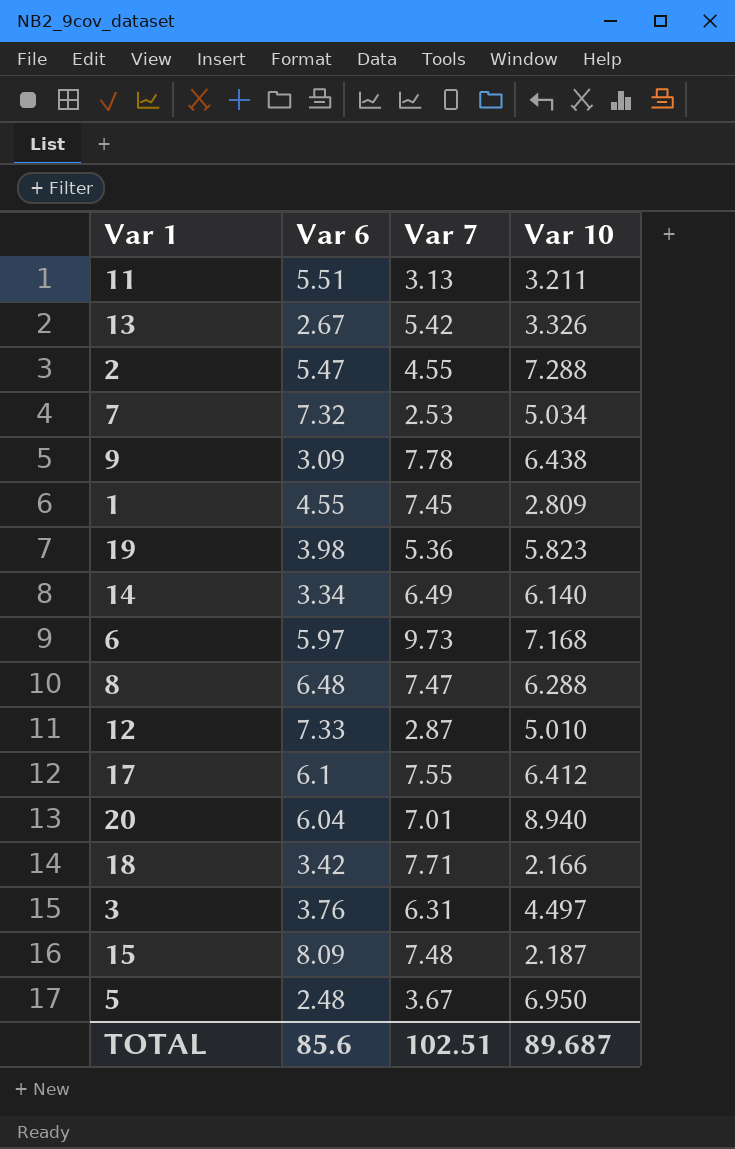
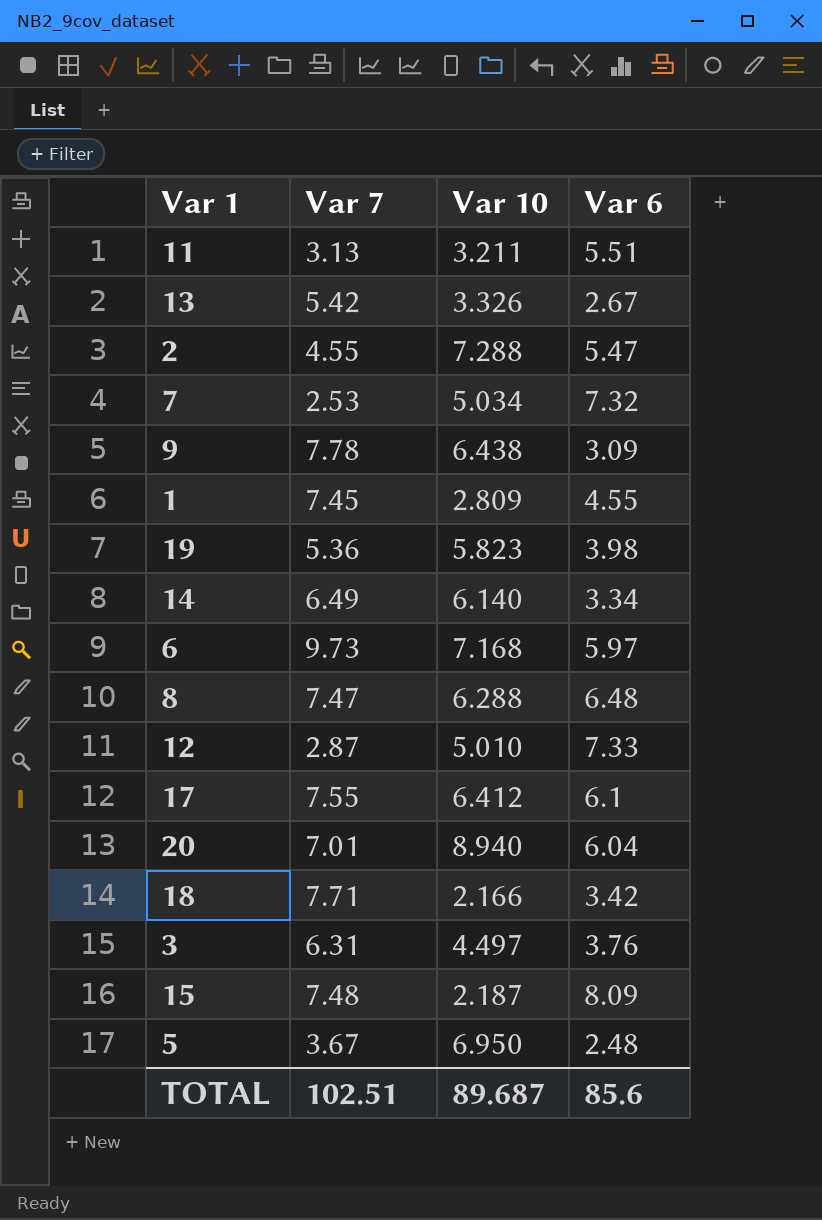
column Var 6 | position: 2 -> 4

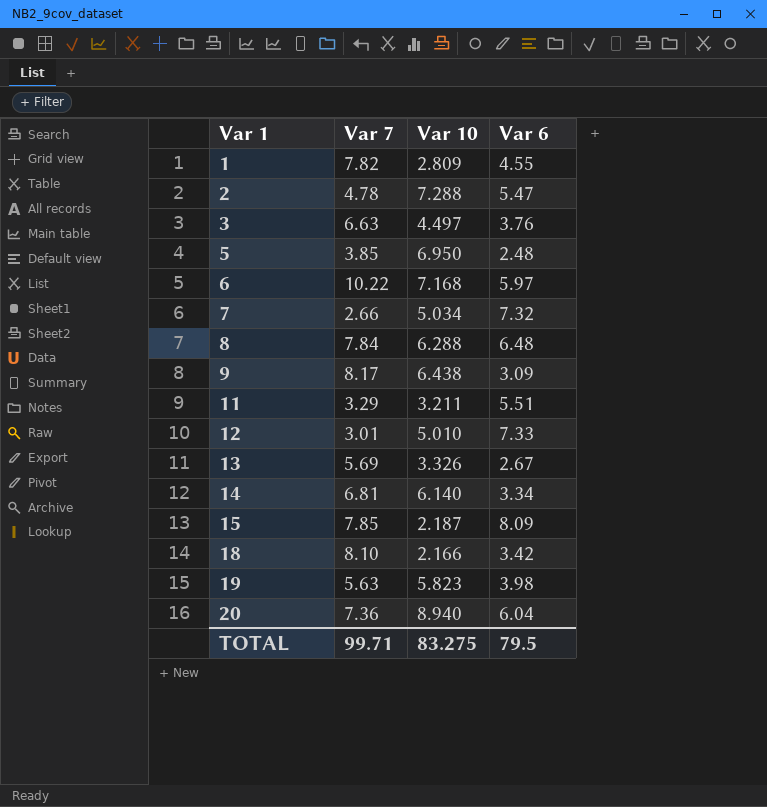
row order: none -> Var 1 ascending
row 17: 7.55 | 6.412 | 6.1 -> none
1 | Var 7: 7.45 -> 7.82
2 | Var 7: 4.55 -> 4.78
3 | Var 7: 6.31 -> 6.63
5 | Var 7: 3.67 -> 3.85
6 | Var 7: 9.73 -> 10.22
7 | Var 7: 2.53 -> 2.66
8 | Var 7: 7.47 -> 7.84
9 | Var 7: 7.78 -> 8.17
11 | Var 7: 3.13 -> 3.29
12 | Var 7: 2.87 -> 3.01
13 | Var 7: 5.42 -> 5.69
14 | Var 7: 6.49 -> 6.81
15 | Var 7: 7.48 -> 7.85
18 | Var 7: 7.71 -> 8.10
19 | Var 7: 5.36 -> 5.63
20 | Var 7: 7.01 -> 7.36
TOTAL | Var 7: 102.51 -> 99.71
TOTAL | Var 10: 89.687 -> 83.275
TOTAL | Var 6: 85.6 -> 79.5

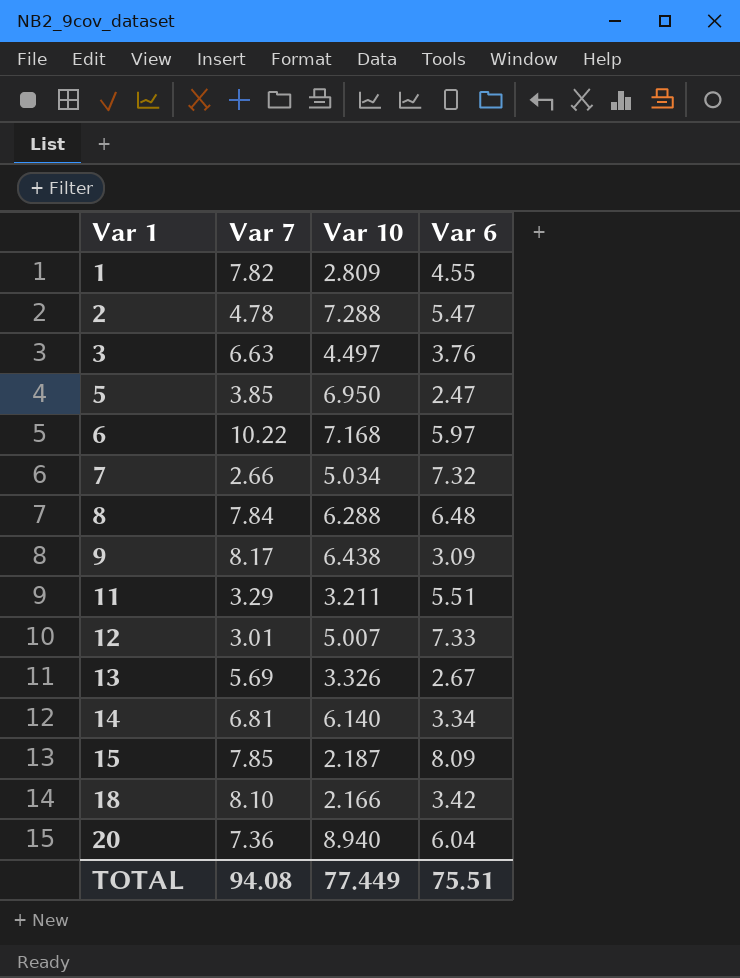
row 19: 5.63 | 5.823 | 3.98 -> none
5 | Var 6: 2.48 -> 2.47
12 | Var 10: 5.010 -> 5.007
TOTAL | Var 7: 99.71 -> 94.08
TOTAL | Var 10: 83.275 -> 77.449
TOTAL | Var 6: 79.5 -> 75.51

